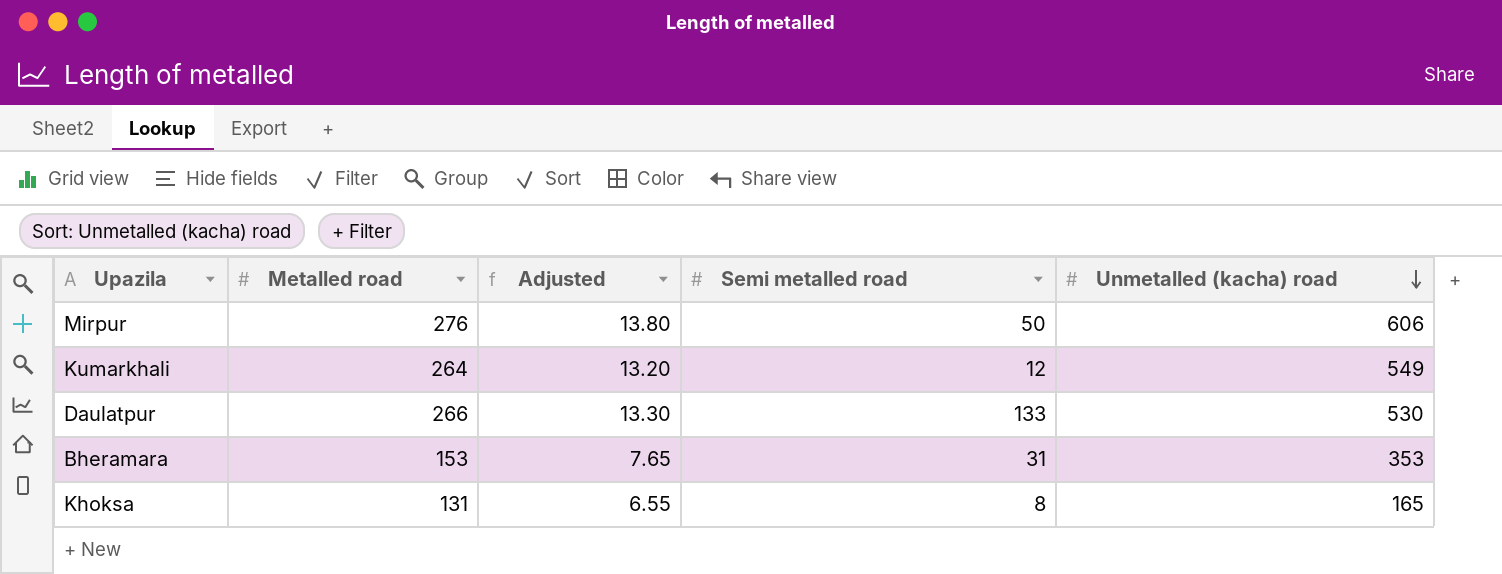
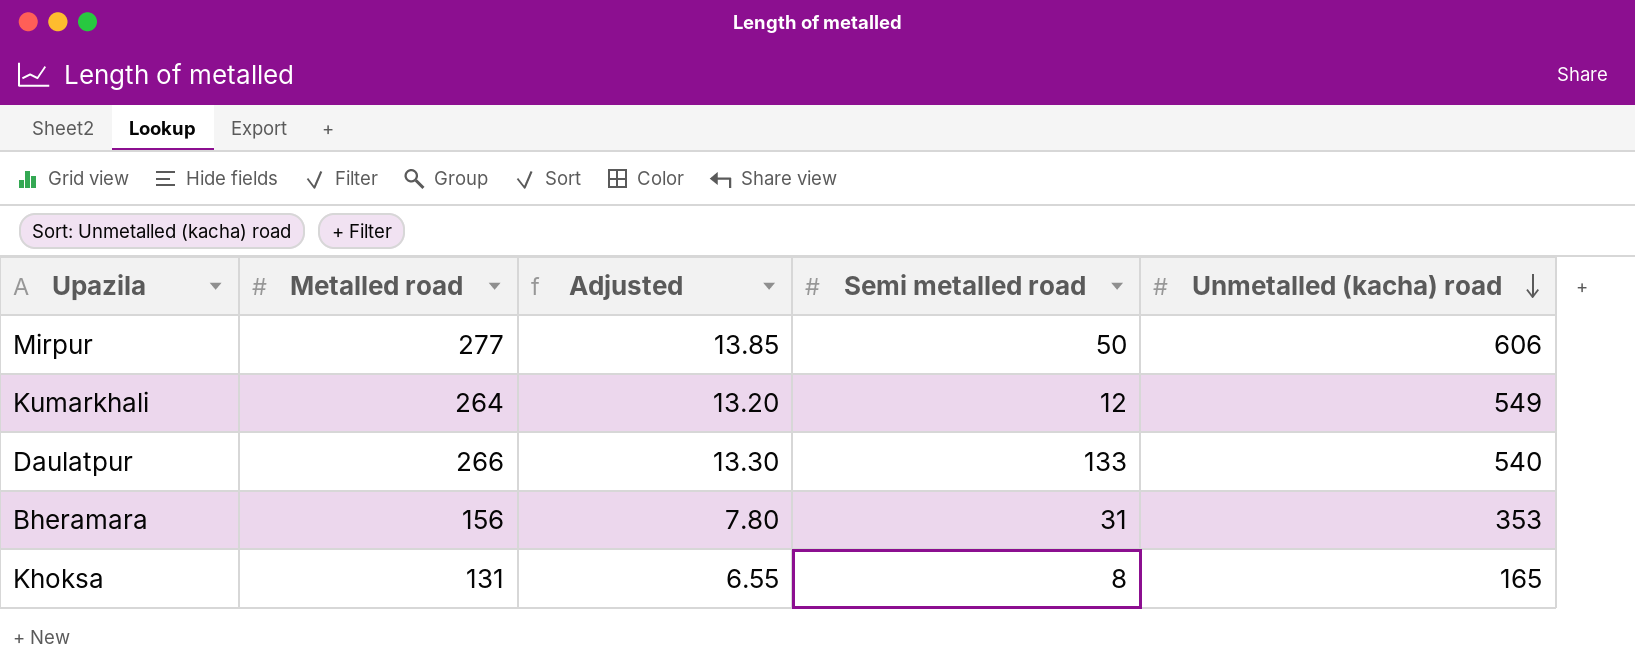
Mirpur | Metalled road: 276 -> 277
Mirpur | Adjusted: 13.80 -> 13.85
Daulatpur | Unmetalled (kacha) road: 530 -> 540
Bheramara | Metalled road: 153 -> 156
Bheramara | Adjusted: 7.65 -> 7.80

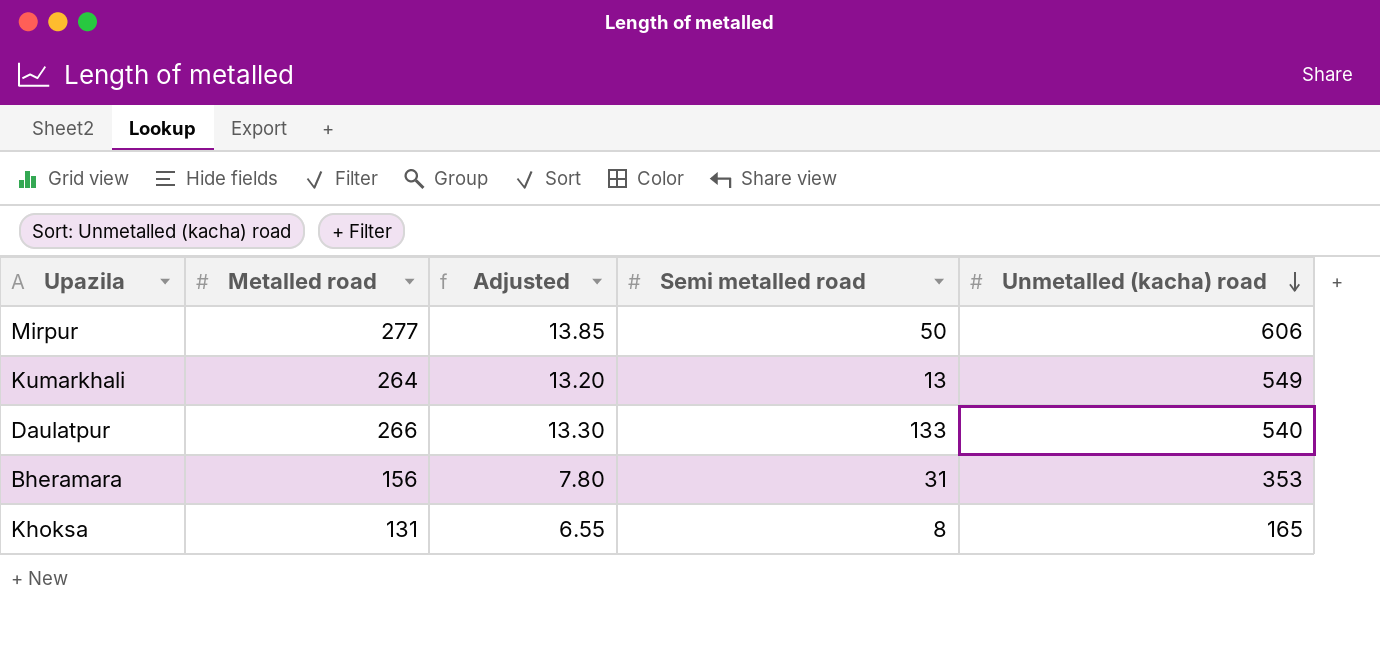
Kumarkhali | Semi metalled road: 12 -> 13

